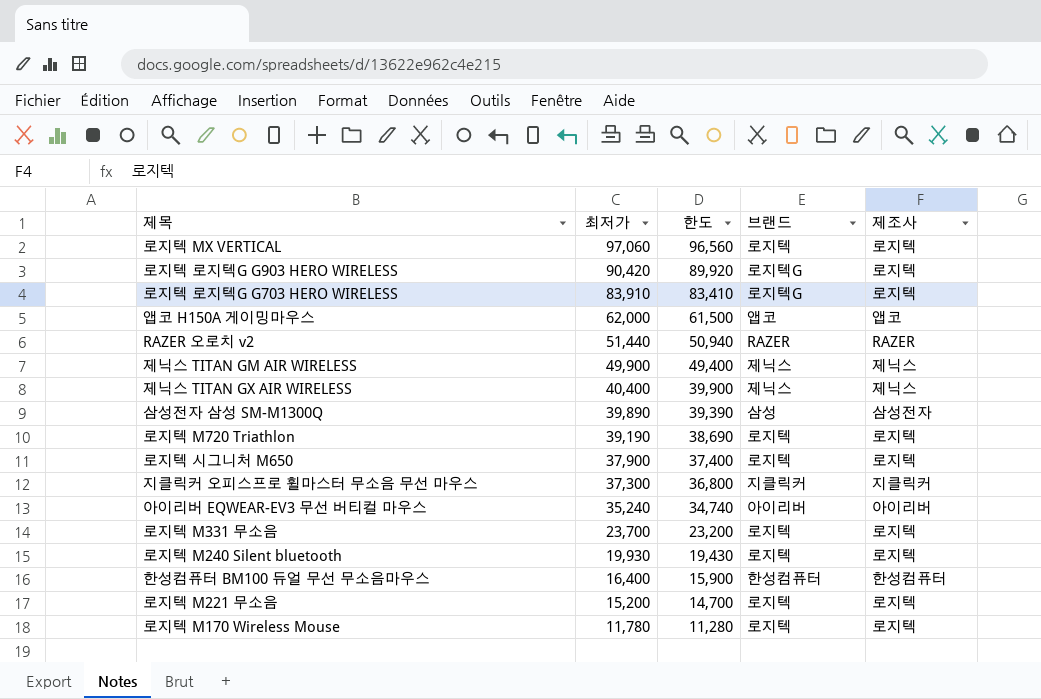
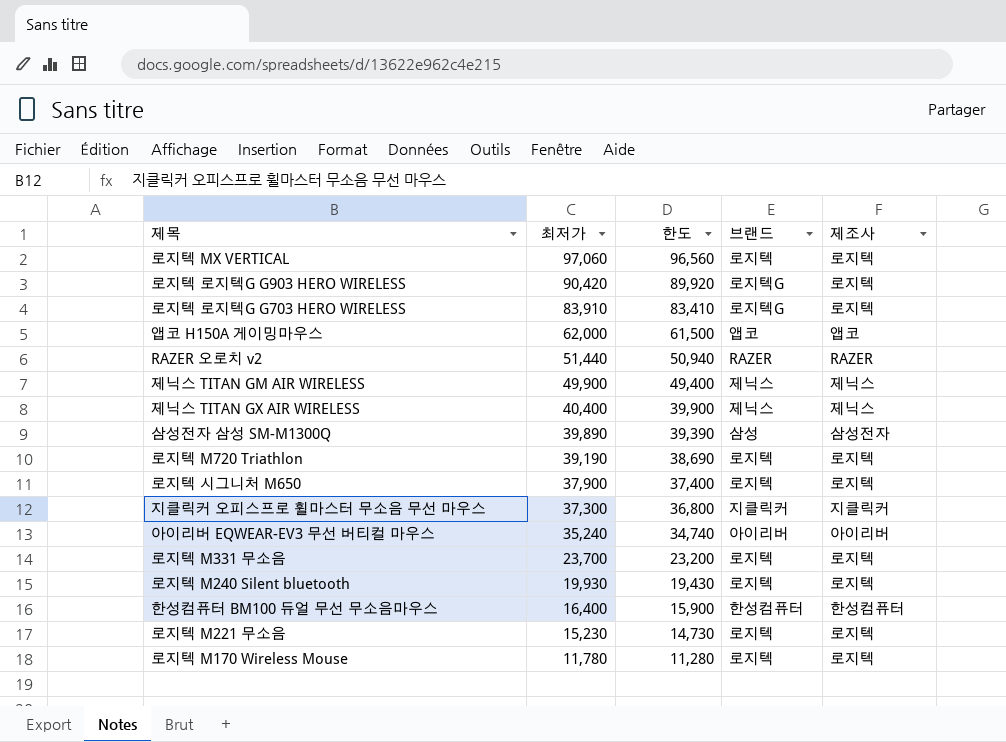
로지텍 M221 무소음 | 최저가: 15,200 -> 15,230
로지텍 M221 무소음 | 한도: 14,700 -> 14,730

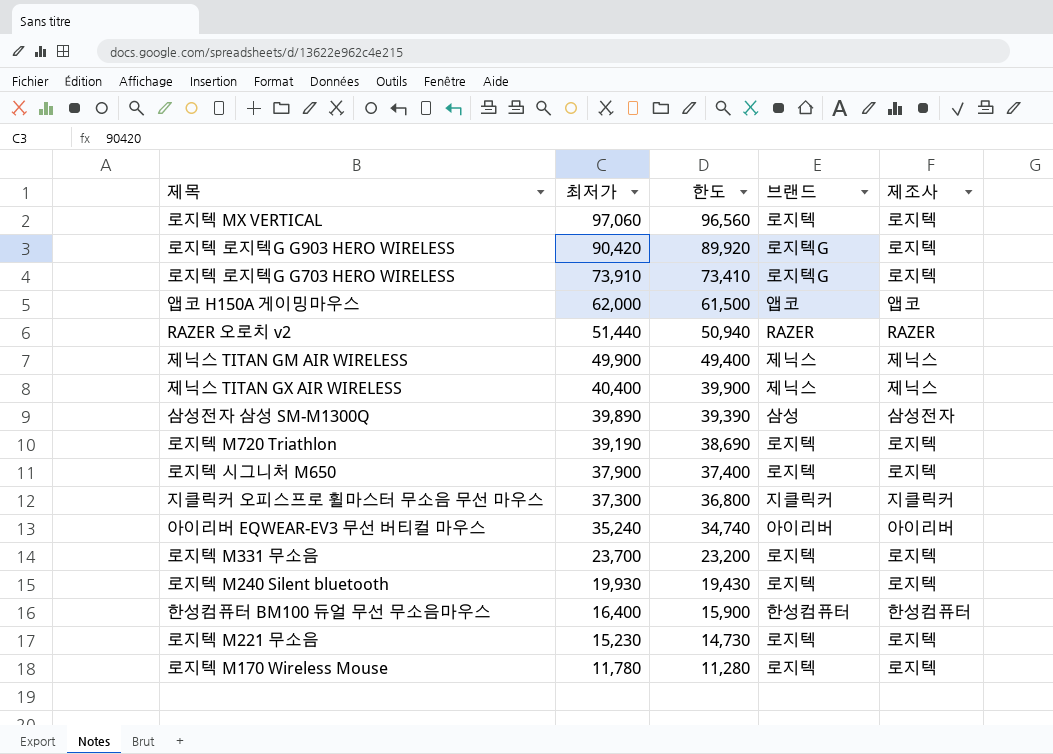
로지텍 로지텍G G703 HERO WIRELESS | 최저가: 83,910 -> 73,910
로지텍 로지텍G G703 HERO WIRELESS | 한도: 83,410 -> 73,410

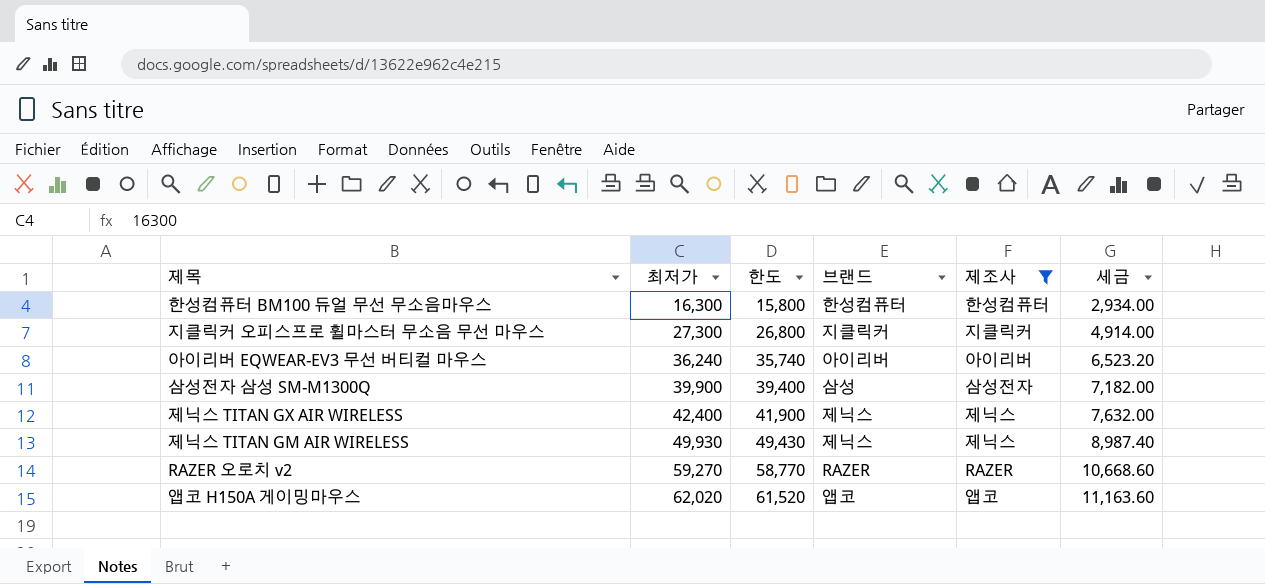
filter: none -> 제조사 != 로지텍
row order: 최저가 descending -> 최저가 ascending
column 세금 | formula: none -> [최저가] * 0.18
한성컴퓨터 BM100 듀얼 무선 무소음마우스 | 최저가: 16,400 -> 16,300
한성컴퓨터 BM100 듀얼 무선 무소음마우스 | 한도: 15,900 -> 15,800
지클릭커 오피스프로 휠마스터 무소음 무선 마우스 | 최저가: 37,300 -> 27,300
지클릭커 오피스프로 휠마스터 무소음 무선 마우스 | 한도: 36,800 -> 26,800
아이리버 EQWEAR-EV3 무선 버티컬 마우스 | 최저가: 35,240 -> 36,240
아이리버 EQWEAR-EV3 무선 버티컬 마우스 | 한도: 34,740 -> 35,740
삼성전자 삼성 SM-M1300Q | 최저가: 39,890 -> 39,900
삼성전자 삼성 SM-M1300Q | 한도: 39,390 -> 39,400
제닉스 TITAN GX AIR WIRELESS | 최저가: 40,400 -> 42,400
제닉스 TITAN GX AIR WIRELESS | 한도: 39,900 -> 41,900
제닉스 TITAN GM AIR WIRELESS | 최저가: 49,900 -> 49,930
제닉스 TITAN GM AIR WIRELESS | 한도: 49,400 -> 49,430
RAZER 오로치 v2 | 최저가: 51,440 -> 59,270
RAZER 오로치 v2 | 한도: 50,940 -> 58,770
앱코 H150A 게이밍마우스 | 최저가: 62,000 -> 62,020
앱코 H150A 게이밍마우스 | 한도: 61,500 -> 61,520

